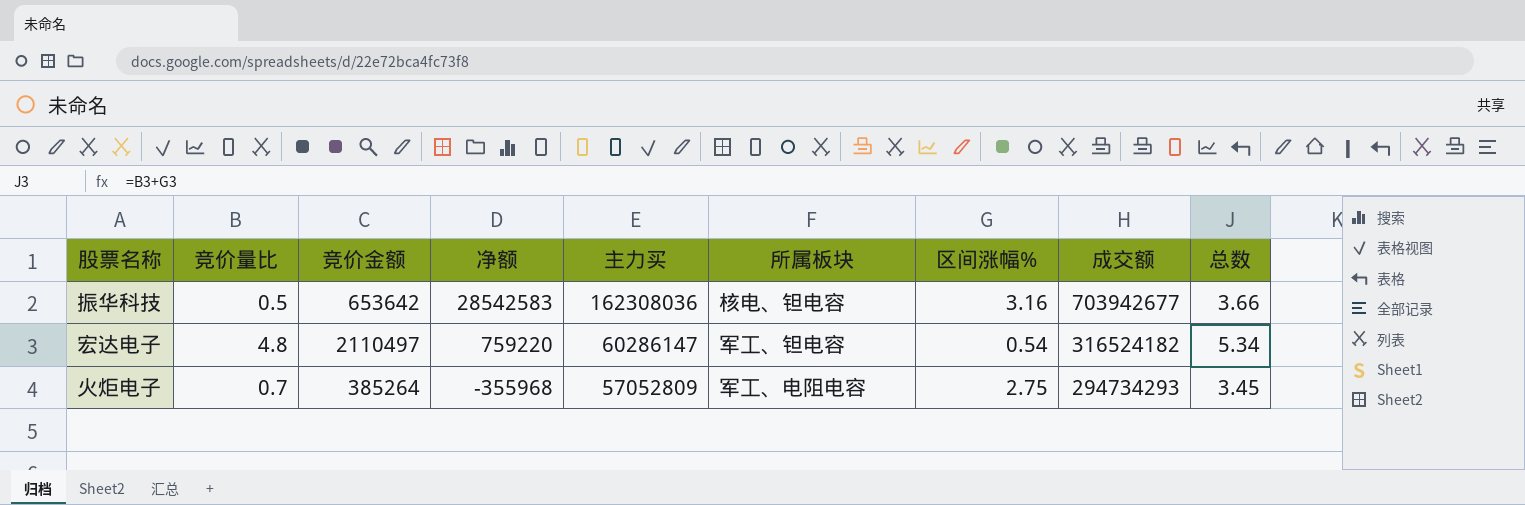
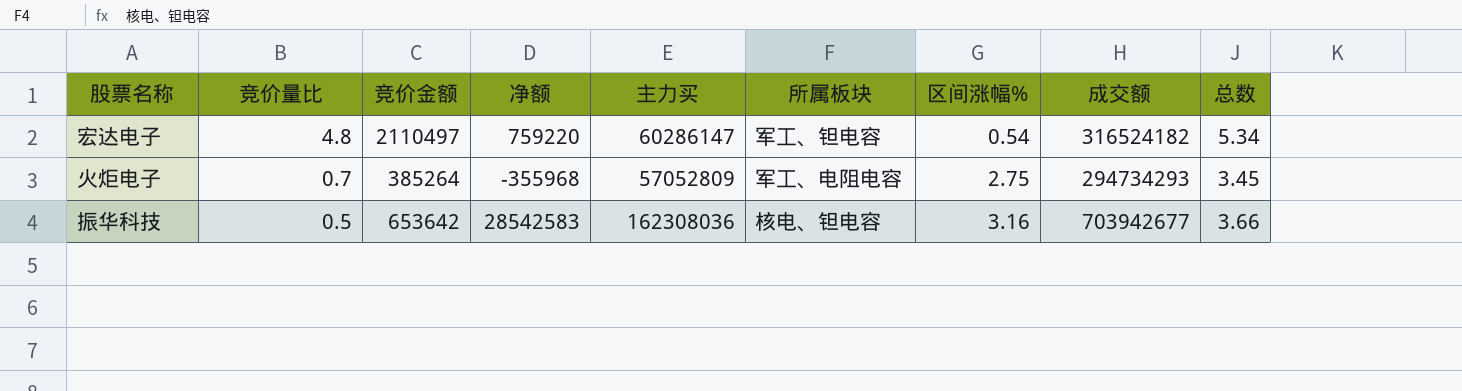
row order: 净额 descending -> 竞价量比 descending

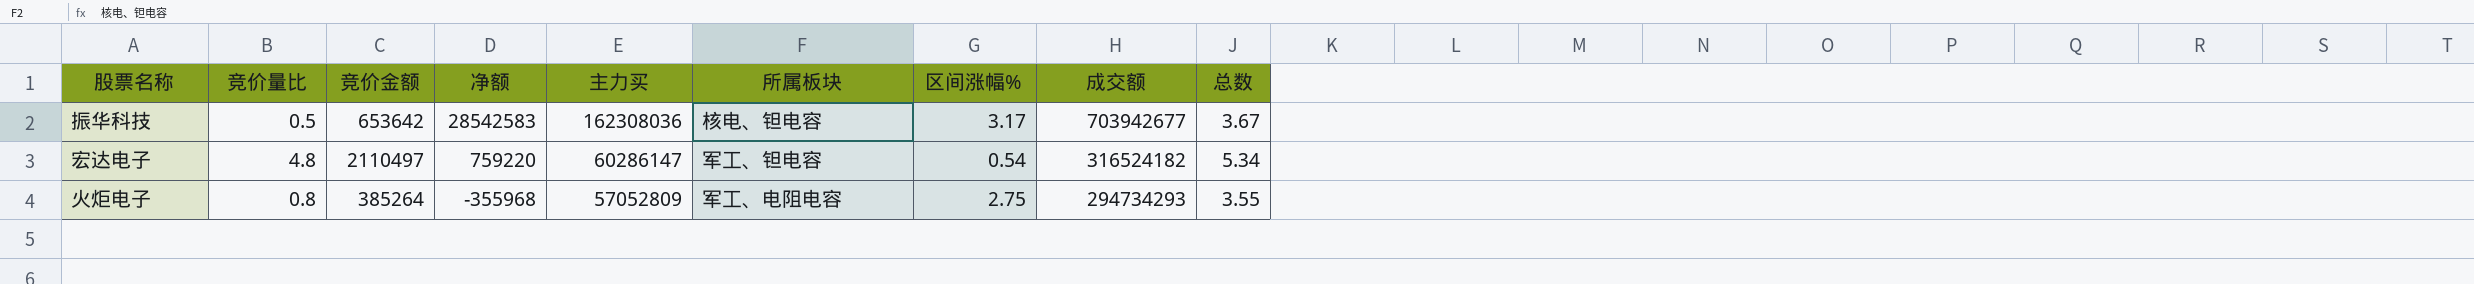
row order: 竞价量比 descending -> 净额 descending
振华科技 | 区间涨幅%: 3.16 -> 3.17
振华科技 | 总数: 3.66 -> 3.67
火炬电子 | 竞价量比: 0.7 -> 0.8
火炬电子 | 总数: 3.45 -> 3.55

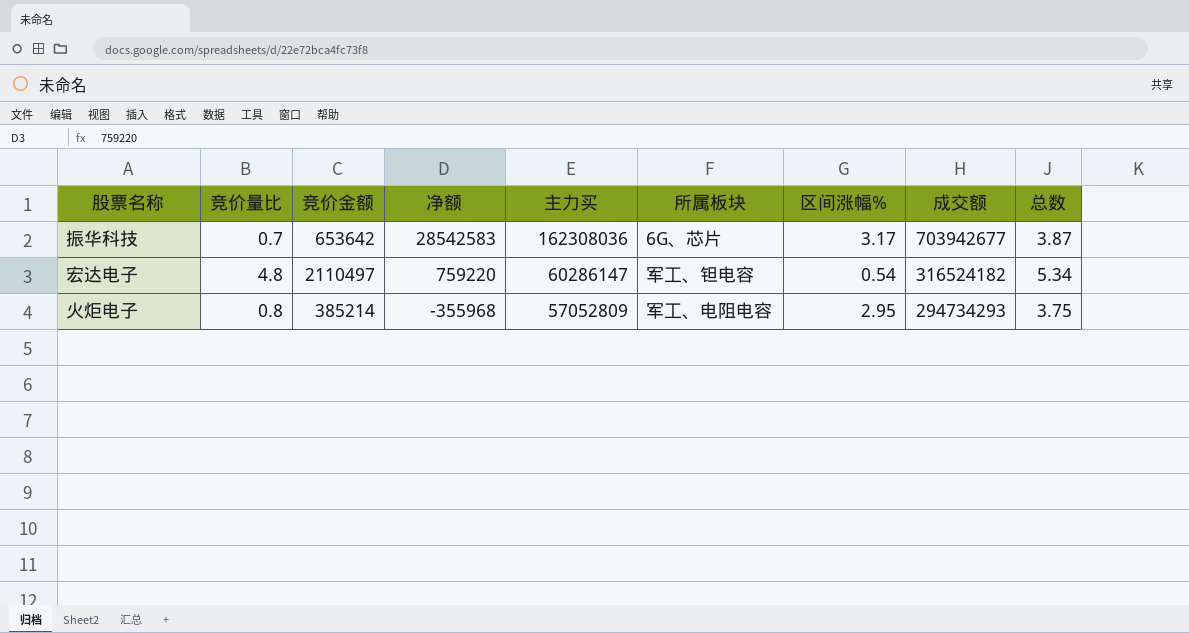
振华科技 | 竞价量比: 0.5 -> 0.7
振华科技 | 所属板块: 核电、钽电容 -> 6G、芯片
振华科技 | 总数: 3.67 -> 3.87
火炬电子 | 竞价金额: 385264 -> 385214
火炬电子 | 区间涨幅%: 2.75 -> 2.95
火炬电子 | 总数: 3.55 -> 3.75

